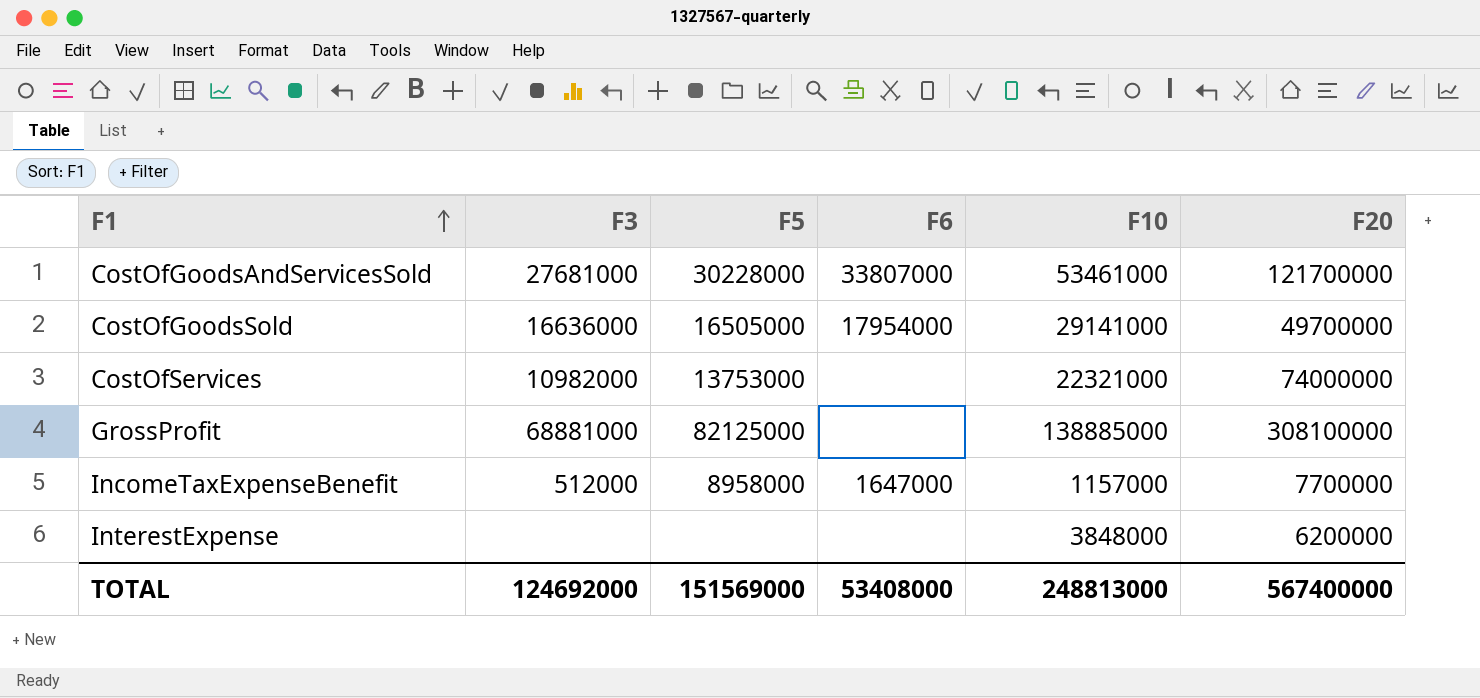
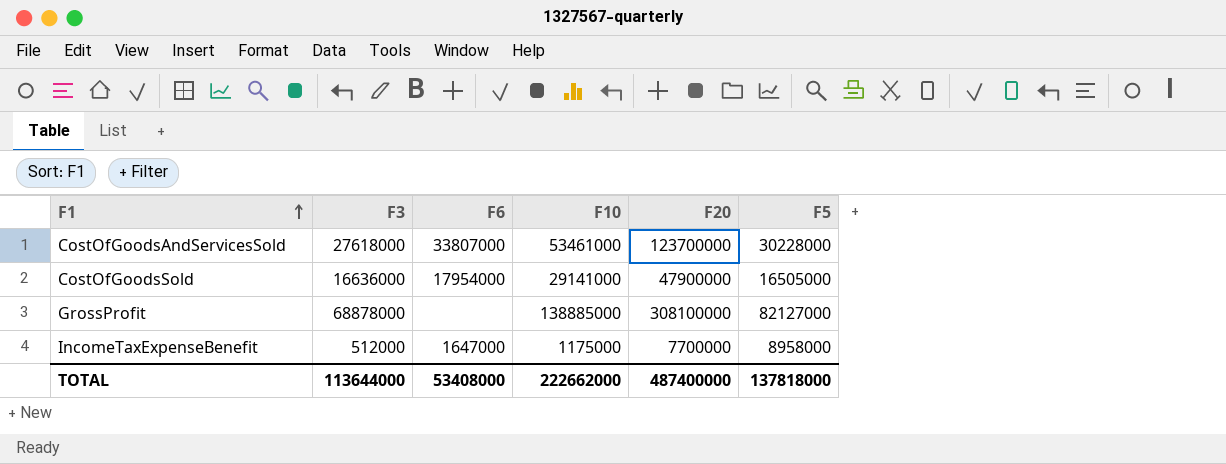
column F5 | position: 3 -> 6
row CostOfServices: 10982000 | 13753000 | none | 22321000 | 74000000 -> none
row InterestExpense: none | none | none | 3848000 | 6200000 -> none
CostOfGoodsAndServicesSold | F3: 27681000 -> 27618000
CostOfGoodsAndServicesSold | F20: 121700000 -> 123700000
CostOfGoodsSold | F20: 49700000 -> 47900000
GrossProfit | F3: 68881000 -> 68878000
GrossProfit | F5: 82125000 -> 82127000
IncomeTaxExpenseBenefit | F10: 1157000 -> 1175000
TOTAL | F3: 124692000 -> 113644000
TOTAL | F10: 248813000 -> 222662000
TOTAL | F20: 567400000 -> 487400000
TOTAL | F5: 151569000 -> 137818000

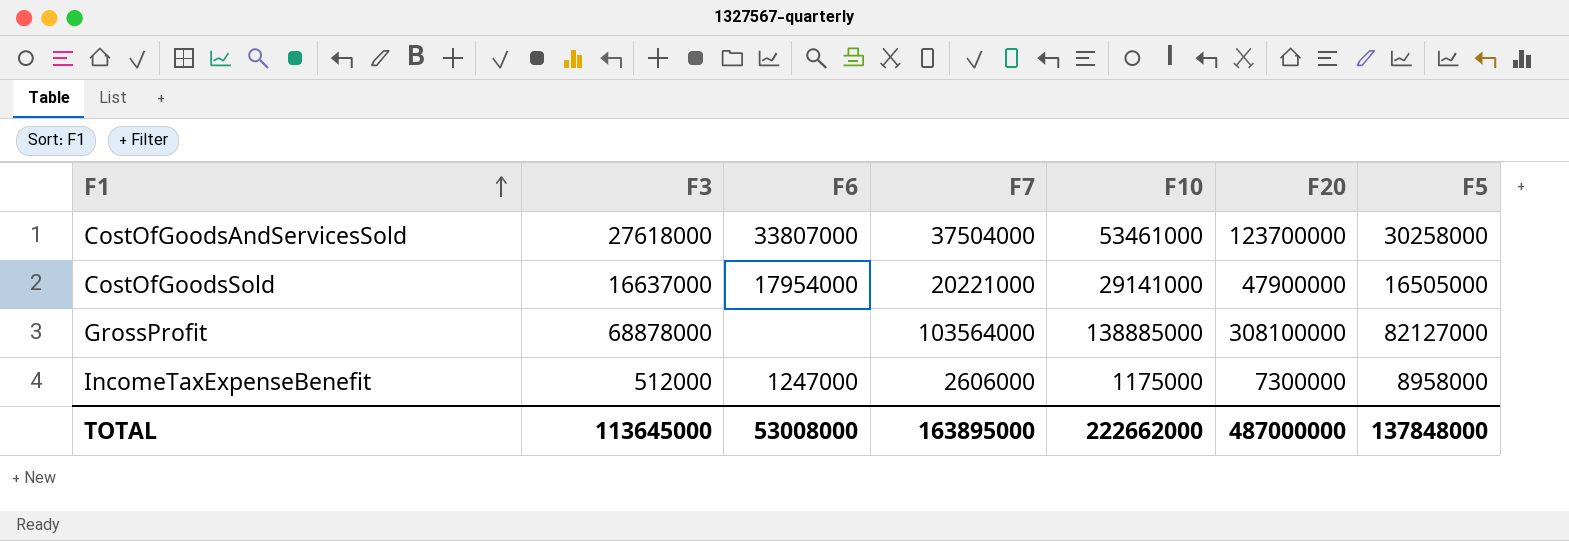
column F7 | position: none -> 4
CostOfGoodsAndServicesSold | F5: 30228000 -> 30258000
CostOfGoodsSold | F3: 16636000 -> 16637000
IncomeTaxExpenseBenefit | F6: 1647000 -> 1247000
IncomeTaxExpenseBenefit | F20: 7700000 -> 7300000
TOTAL | F3: 113644000 -> 113645000
TOTAL | F6: 53408000 -> 53008000
TOTAL | F20: 487400000 -> 487000000
TOTAL | F5: 137818000 -> 137848000

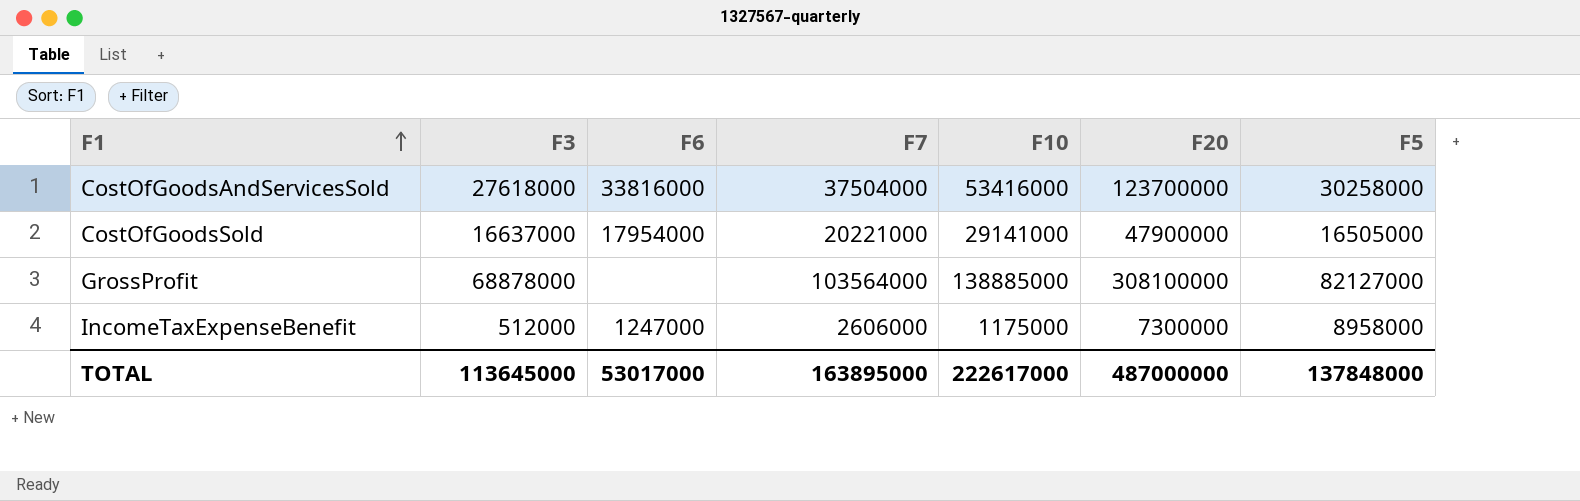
CostOfGoodsAndServicesSold | F6: 33807000 -> 33816000
CostOfGoodsAndServicesSold | F10: 53461000 -> 53416000
TOTAL | F6: 53008000 -> 53017000
TOTAL | F10: 222662000 -> 222617000

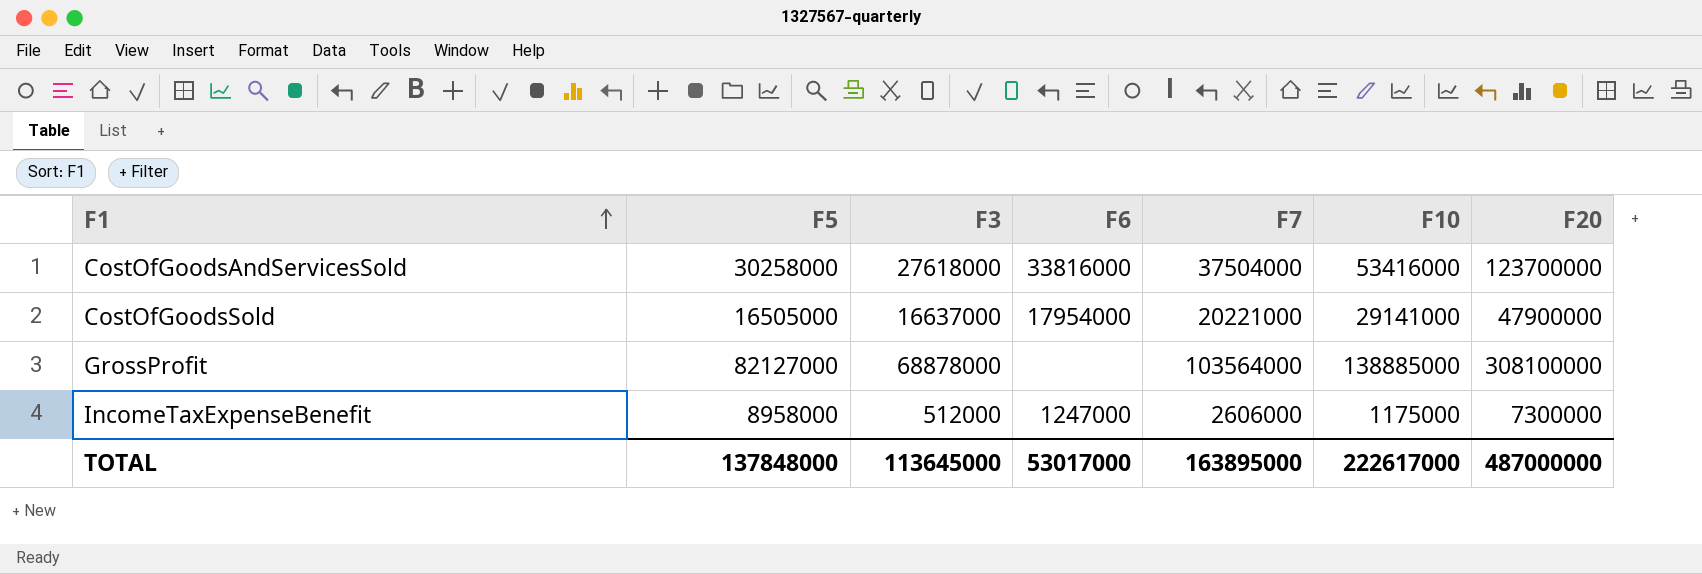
column F5 | position: 7 -> 2

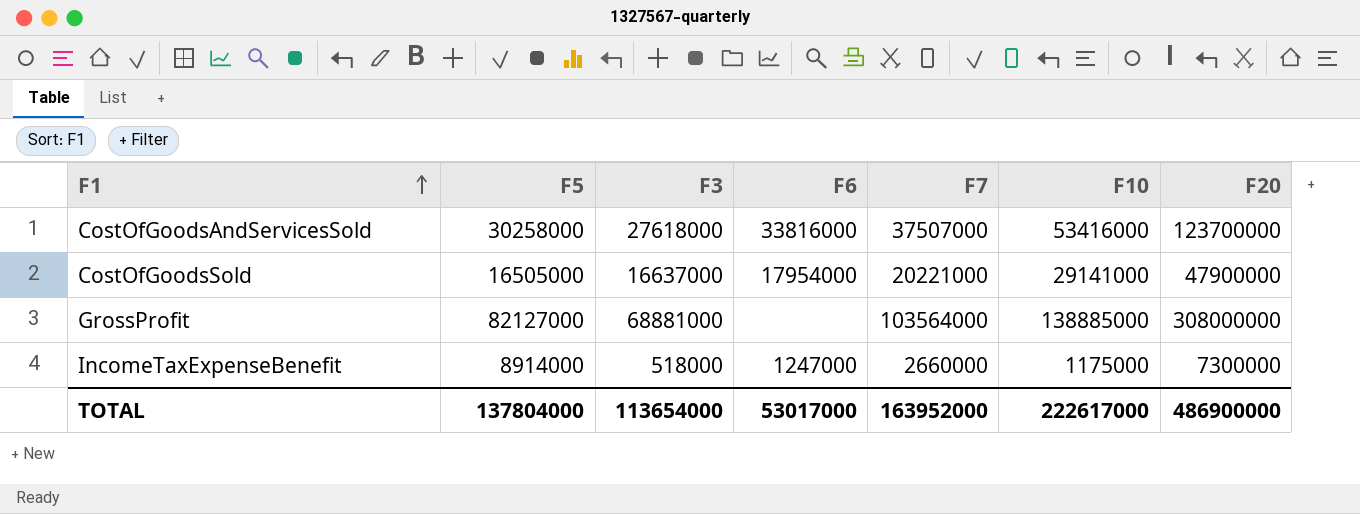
CostOfGoodsAndServicesSold | F7: 37504000 -> 37507000
GrossProfit | F3: 68878000 -> 68881000
GrossProfit | F20: 308100000 -> 308000000
IncomeTaxExpenseBenefit | F5: 8958000 -> 8914000
IncomeTaxExpenseBenefit | F3: 512000 -> 518000
IncomeTaxExpenseBenefit | F7: 2606000 -> 2660000
TOTAL | F5: 137848000 -> 137804000
TOTAL | F3: 113645000 -> 113654000
TOTAL | F7: 163895000 -> 163952000
TOTAL | F20: 487000000 -> 486900000

